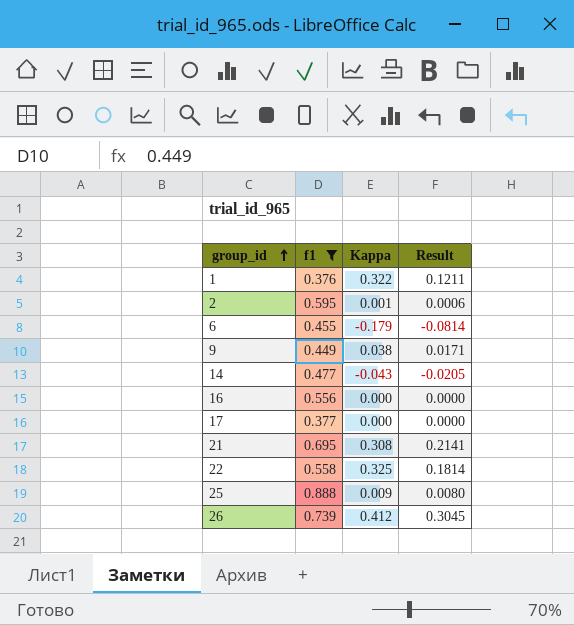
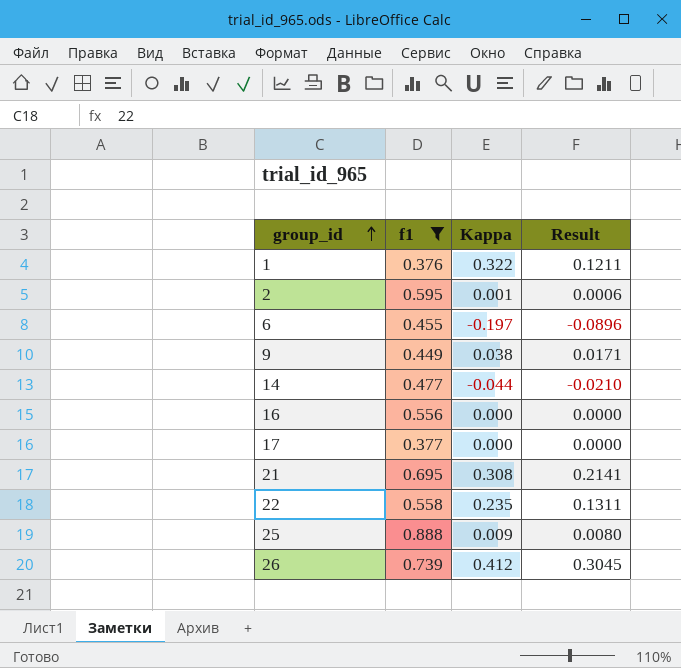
6 | Kappa: -0.179 -> -0.197
6 | Result: -0.0814 -> -0.0896
14 | Kappa: -0.043 -> -0.044
14 | Result: -0.0205 -> -0.0210
22 | Kappa: 0.325 -> 0.235
22 | Result: 0.1814 -> 0.1311

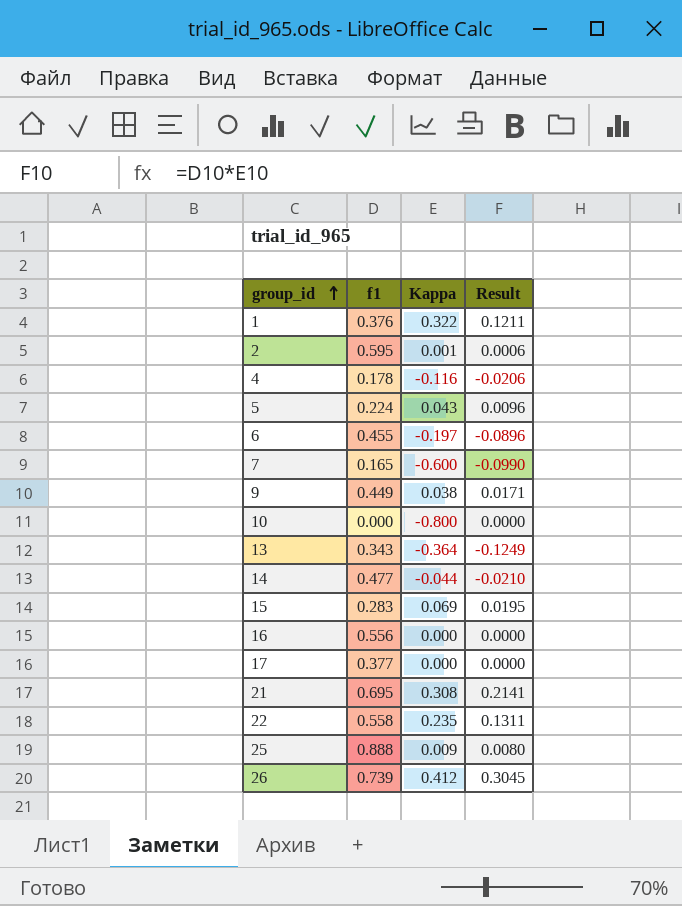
filter: f1 >= 0.376 -> none

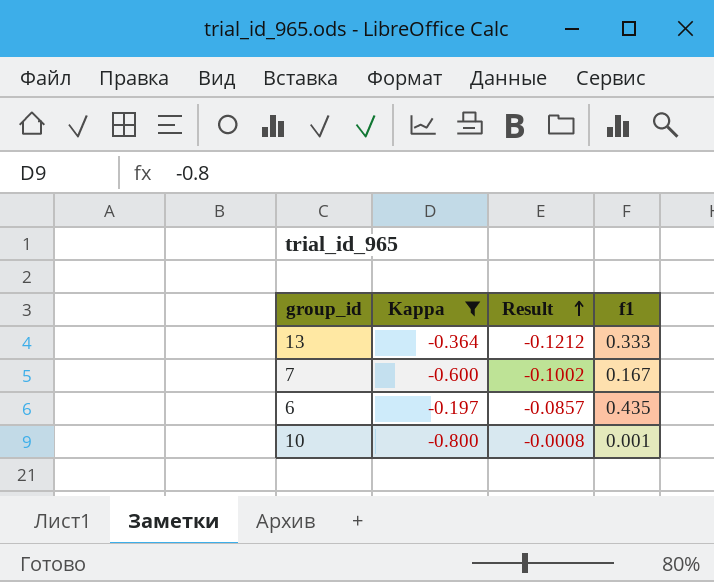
filter: none -> Kappa <= -0.197
row order: group_id ascending -> Result ascending
column f1 | position: 2 -> 4
13 | Result: -0.1249 -> -0.1212
13 | f1: 0.343 -> 0.333
7 | Result: -0.0990 -> -0.1002
7 | f1: 0.165 -> 0.167
6 | Result: -0.0896 -> -0.0857
6 | f1: 0.455 -> 0.435
10 | Result: 0.0000 -> -0.0008
10 | f1: 0.000 -> 0.001

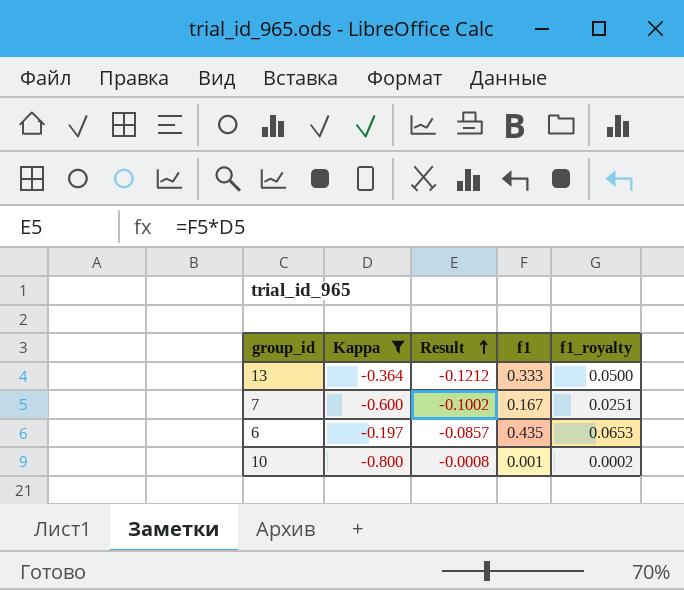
column f1_royalty | formula: none -> [f1] * 0.15

